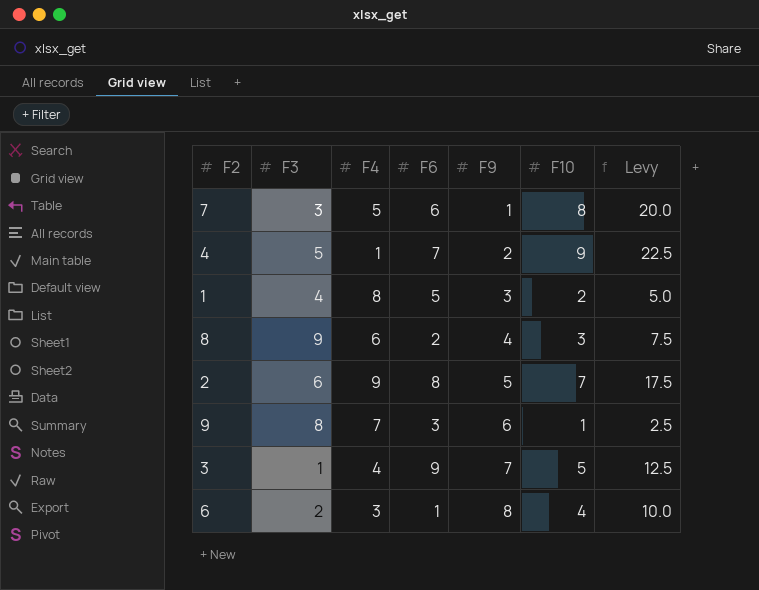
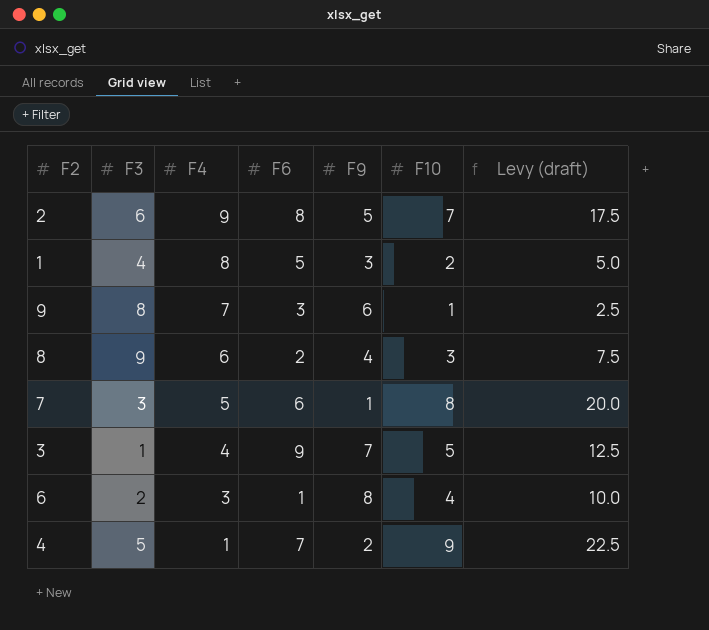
row order: F9 ascending -> F4 descending
column name: Levy -> Levy (draft)

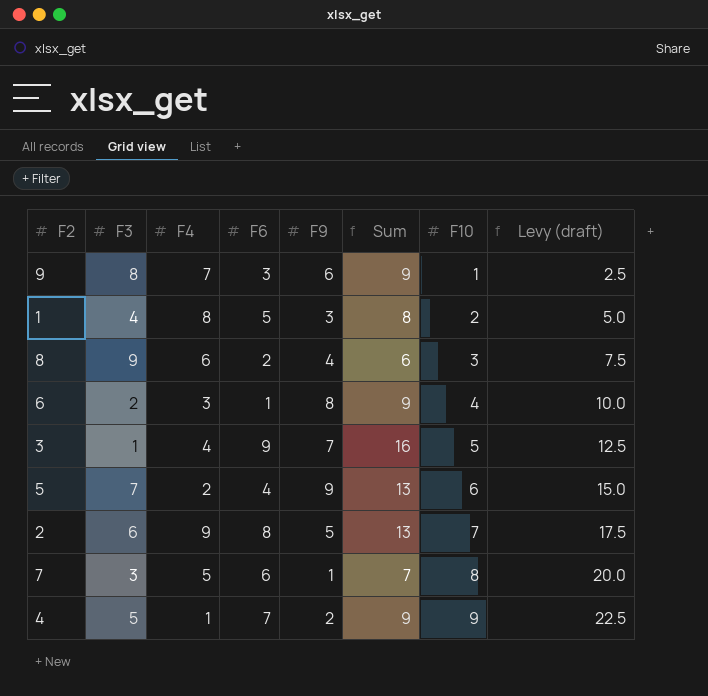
row order: F4 descending -> F10 ascending
column Sum | formula: none -> [F6] + [F9]
row 5: none -> 7 | 2 | 4 | 9 | 13 | 6 | 15.0

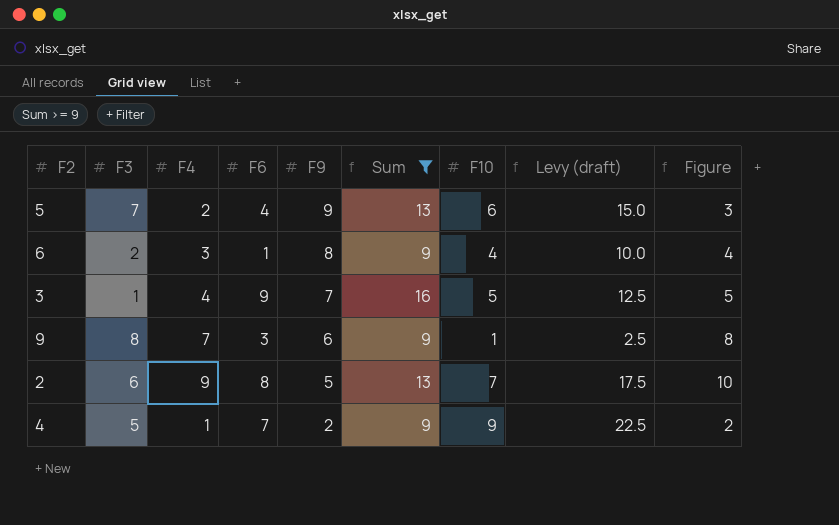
filter: none -> Sum >= 9
row order: F10 ascending -> F9 descending
column Figure | formula: none -> [F4] + 1

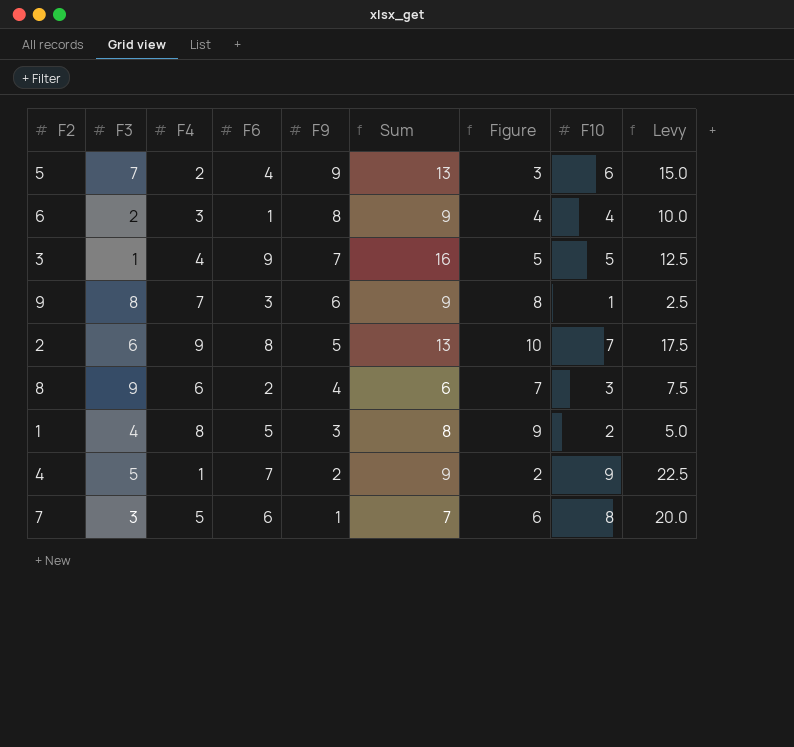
filter: Sum >= 9 -> none
column Figure | position: 9 -> 7
column name: Levy (draft) -> Levy

